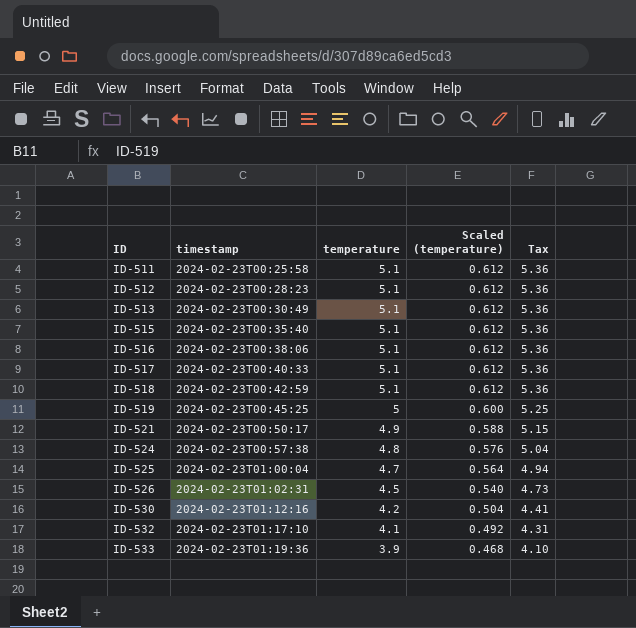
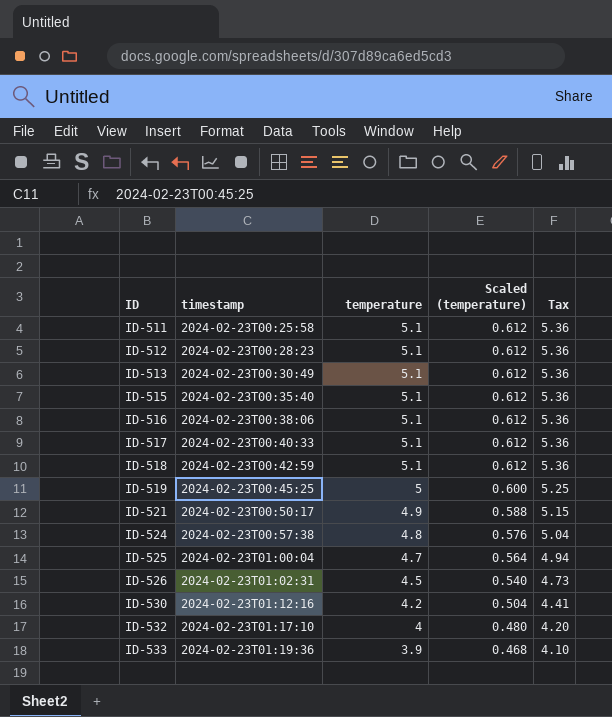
ID-532 | temperature: 4.1 -> 4
ID-532 | Scaled (temperature): 0.492 -> 0.480
ID-532 | Tax: 4.31 -> 4.20

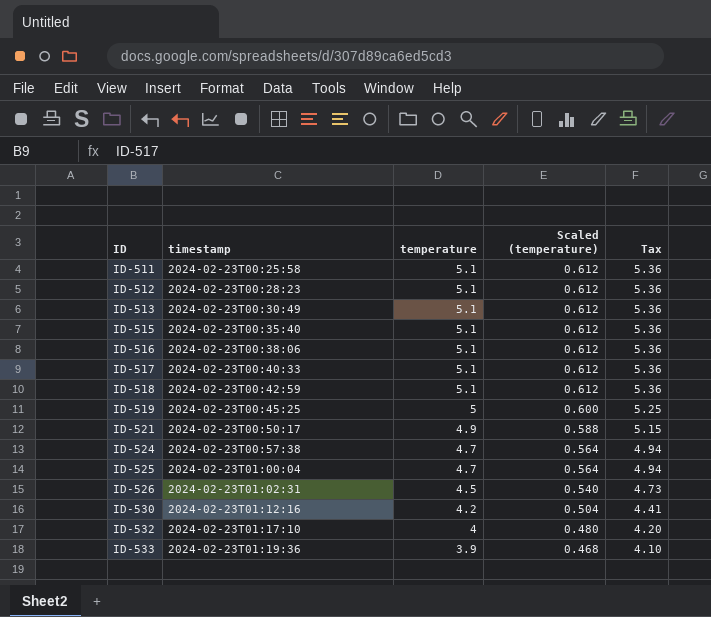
ID-524 | temperature: 4.8 -> 4.7
ID-524 | Scaled (temperature): 0.576 -> 0.564
ID-524 | Tax: 5.04 -> 4.94

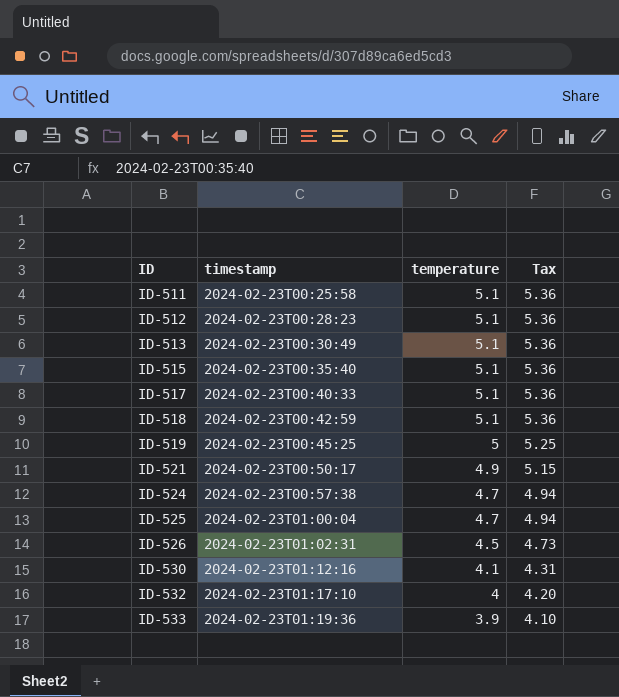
column Scaled (temperature) | formula: [temperature] * 0.12 -> none
row ID-516: 2024-02-23T00:38:06 | 5.1 | 0.612 | 5.36 -> none
ID-530 | temperature: 4.2 -> 4.1
ID-530 | Tax: 4.41 -> 4.31

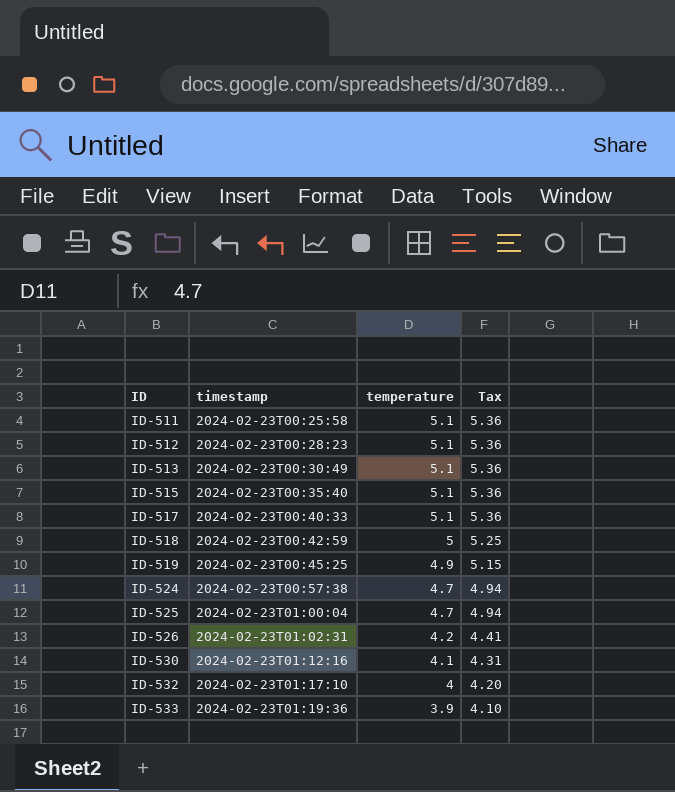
row ID-521: 2024-02-23T00:50:17 | 4.9 | 5.15 -> none
ID-518 | temperature: 5.1 -> 5
ID-518 | Tax: 5.36 -> 5.25
ID-519 | temperature: 5 -> 4.9
ID-519 | Tax: 5.25 -> 5.15
ID-526 | temperature: 4.5 -> 4.2
ID-526 | Tax: 4.73 -> 4.41

